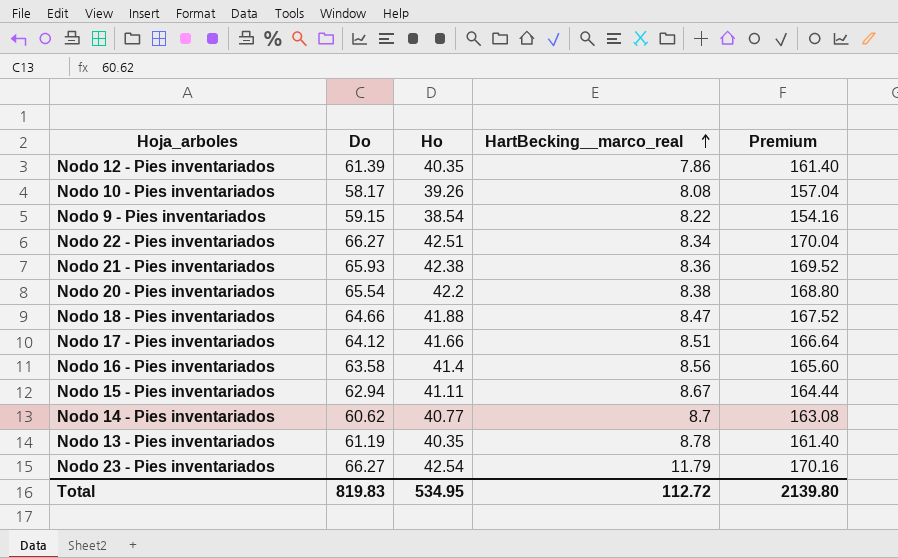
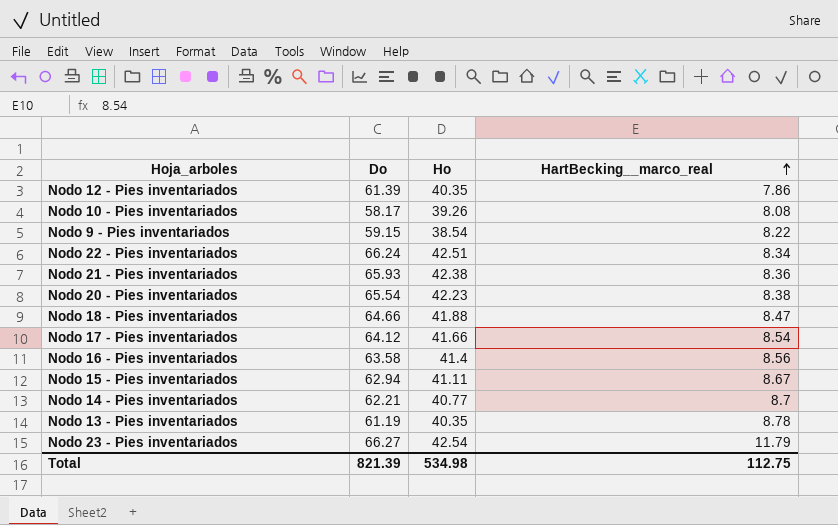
column Premium | formula: [Ho] * 4 -> none
Nodo 22 - Pies inventariados | Do: 66.27 -> 66.24
Nodo 20 - Pies inventariados | Ho: 42.2 -> 42.23
Nodo 17 - Pies inventariados | HartBecking__marco_real: 8.51 -> 8.54
Nodo 14 - Pies inventariados | Do: 60.62 -> 62.21
Total | Do: 819.83 -> 821.39
Total | Ho: 534.95 -> 534.98
Total | HartBecking__marco_real: 112.72 -> 112.75

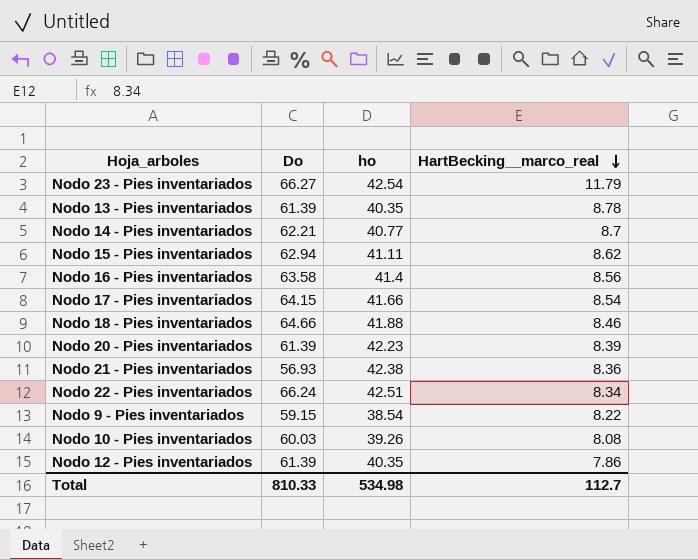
row order: HartBecking__marco_real ascending -> HartBecking__marco_real descending
column name: Ho -> ho
Nodo 13 - Pies inventariados | Do: 61.19 -> 61.39
Nodo 15 - Pies inventariados | HartBecking__marco_real: 8.67 -> 8.62
Nodo 17 - Pies inventariados | Do: 64.12 -> 64.15
Nodo 18 - Pies inventariados | HartBecking__marco_real: 8.47 -> 8.46
Nodo 20 - Pies inventariados | Do: 65.54 -> 61.39
Nodo 20 - Pies inventariados | HartBecking__marco_real: 8.38 -> 8.39
Nodo 21 - Pies inventariados | Do: 65.93 -> 56.93
Nodo 10 - Pies inventariados | Do: 58.17 -> 60.03
Total | Do: 821.39 -> 810.33
Total | HartBecking__marco_real: 112.75 -> 112.7

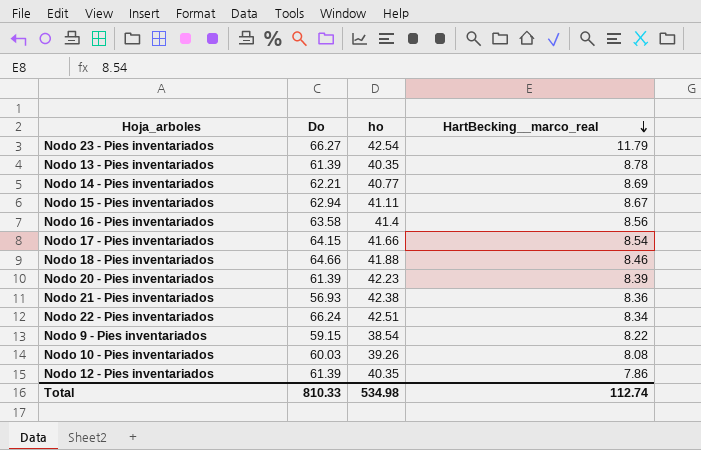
Nodo 14 - Pies inventariados | HartBecking__marco_real: 8.7 -> 8.69
Nodo 15 - Pies inventariados | HartBecking__marco_real: 8.62 -> 8.67
Total | HartBecking__marco_real: 112.7 -> 112.74

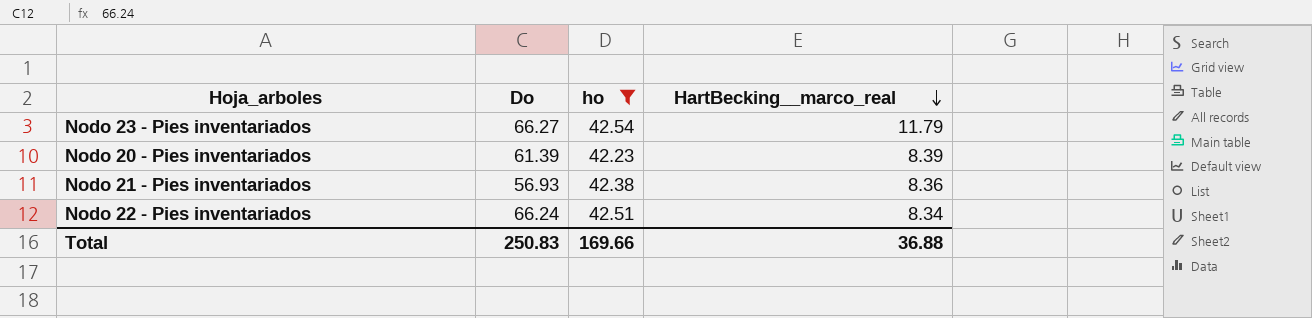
filter: none -> ho >= 42.23
Total | Do: 810.33 -> 250.83
Total | ho: 534.98 -> 169.66
Total | HartBecking__marco_real: 112.74 -> 36.88

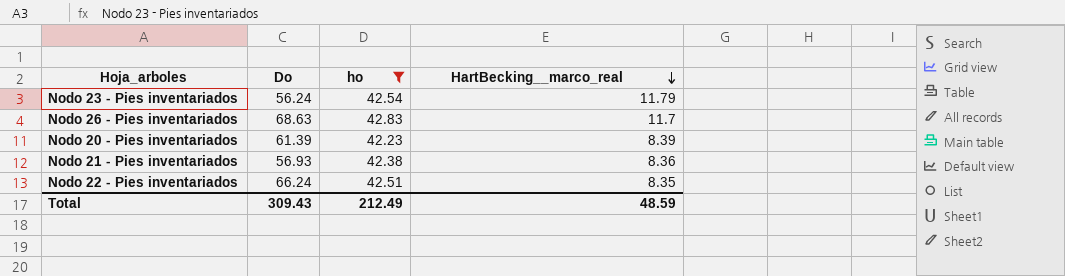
Nodo 23 - Pies inventariados | Do: 66.27 -> 56.24
row Nodo 26 - Pies inventariados: none -> 68.63 | 42.83 | 11.7
Nodo 22 - Pies inventariados | HartBecking__marco_real: 8.34 -> 8.35
Total | Do: 250.83 -> 309.43
Total | ho: 169.66 -> 212.49
Total | HartBecking__marco_real: 36.88 -> 48.59

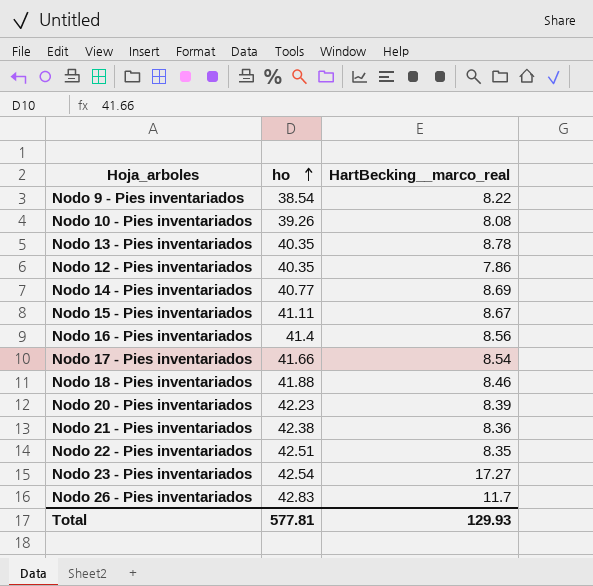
filter: ho >= 42.23 -> none
row order: HartBecking__marco_real descending -> ho ascending
column Do | position: 2 -> none
Nodo 23 - Pies inventariados | HartBecking__marco_real: 11.79 -> 17.27
Total | ho: 212.49 -> 577.81
Total | HartBecking__marco_real: 48.59 -> 129.93

